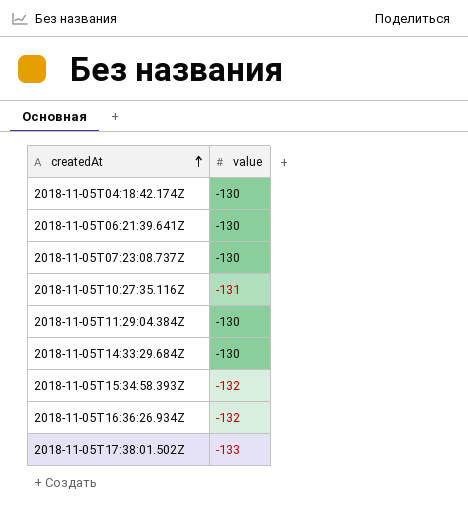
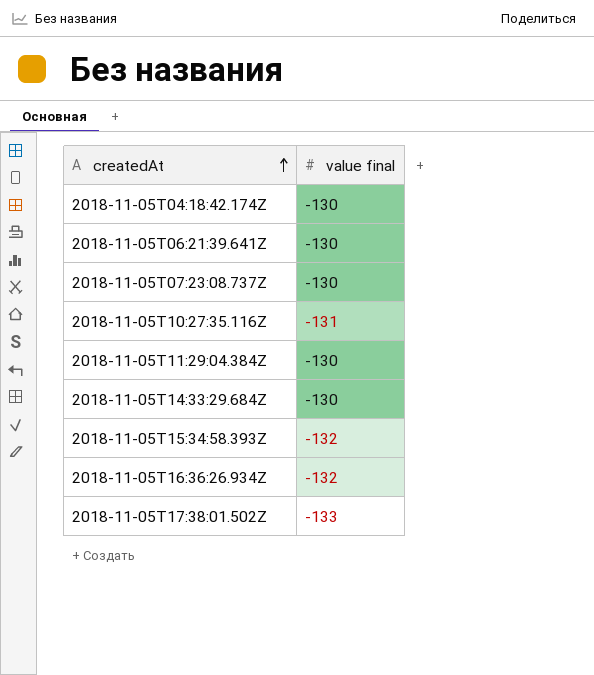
column name: value -> value final

